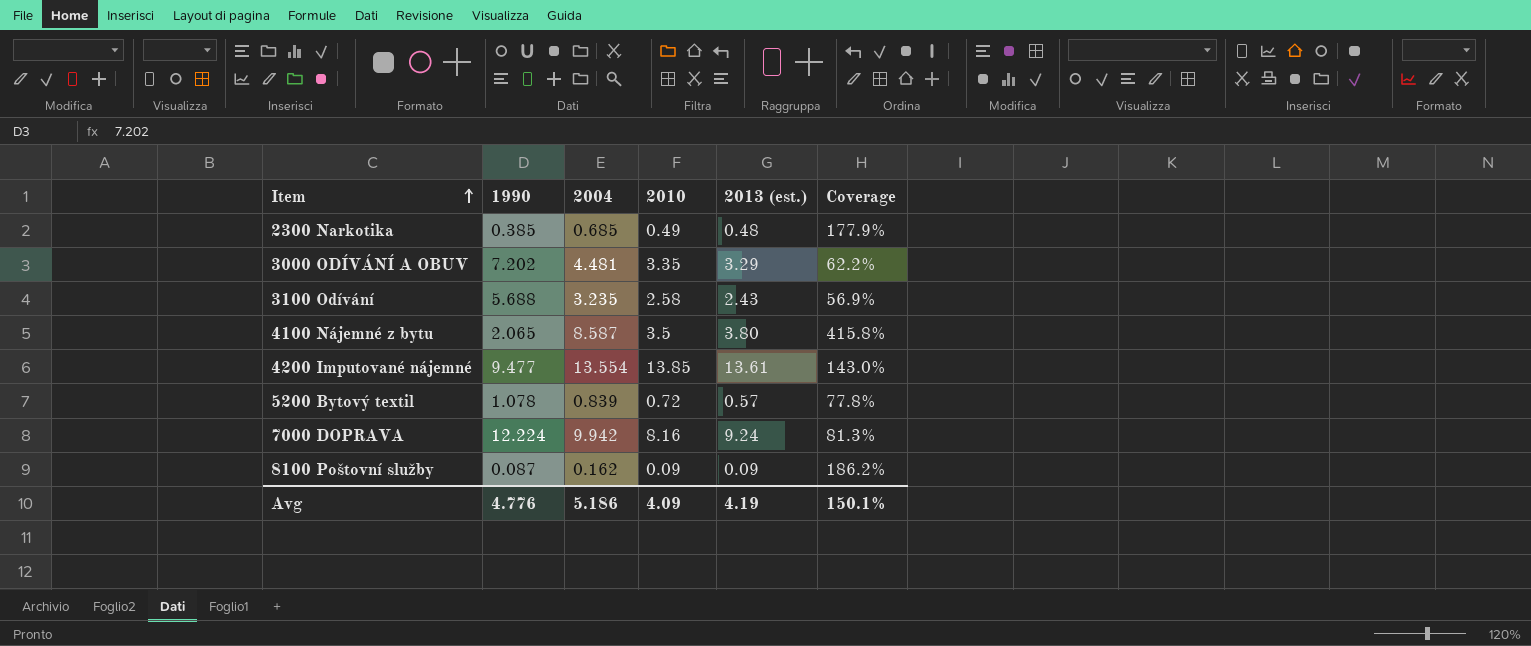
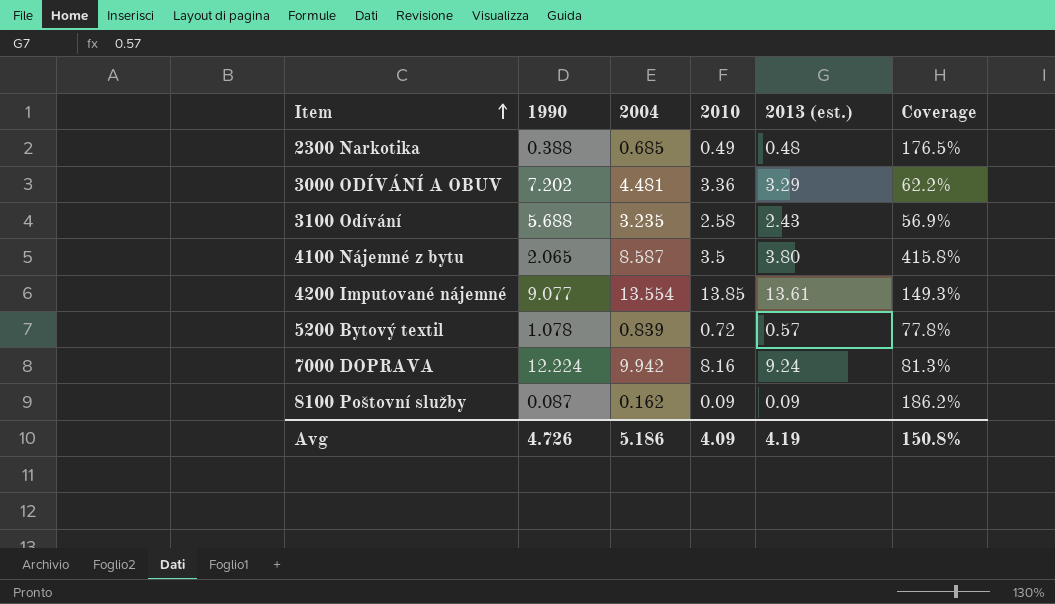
2300 Narkotika | 1990: 0.385 -> 0.388
2300 Narkotika | Coverage: 177.9% -> 176.5%
3000 ODÍVÁNÍ A OBUV | 2010: 3.35 -> 3.36
4200 Imputované nájemné | 1990: 9.477 -> 9.077
4200 Imputované nájemné | Coverage: 143.0% -> 149.3%
Avg | 1990: 4.776 -> 4.726
Avg | Coverage: 150.1% -> 150.8%

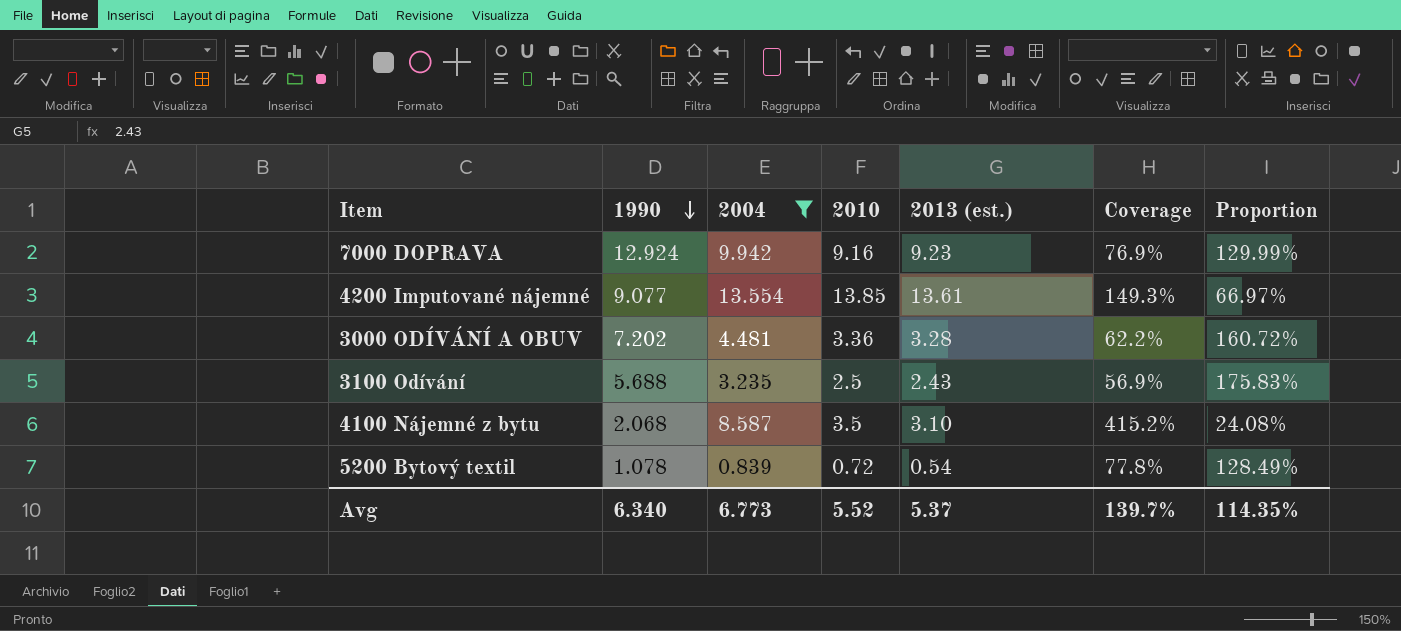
filter: none -> 2004 >= 0.839
row order: Item ascending -> 1990 descending
column Proportion | formula: none -> [1990] / [2004]
7000 DOPRAVA | 1990: 12.224 -> 12.924
7000 DOPRAVA | 2010: 8.16 -> 9.16
7000 DOPRAVA | 2013 (est.): 9.24 -> 9.23
7000 DOPRAVA | Coverage: 81.3% -> 76.9%
3000 ODÍVÁNÍ A OBUV | 2013 (est.): 3.29 -> 3.28
3100 Odívání | 2010: 2.58 -> 2.5
4100 Nájemné z bytu | 1990: 2.065 -> 2.068
4100 Nájemné z bytu | 2013 (est.): 3.80 -> 3.10
4100 Nájemné z bytu | Coverage: 415.8% -> 415.2%
5200 Bytový textil | 2013 (est.): 0.57 -> 0.54
Avg | 1990: 4.726 -> 6.340
Avg | 2004: 5.186 -> 6.773
Avg | 2010: 4.09 -> 5.52
Avg | 2013 (est.): 4.19 -> 5.37
Avg | Coverage: 150.8% -> 139.7%

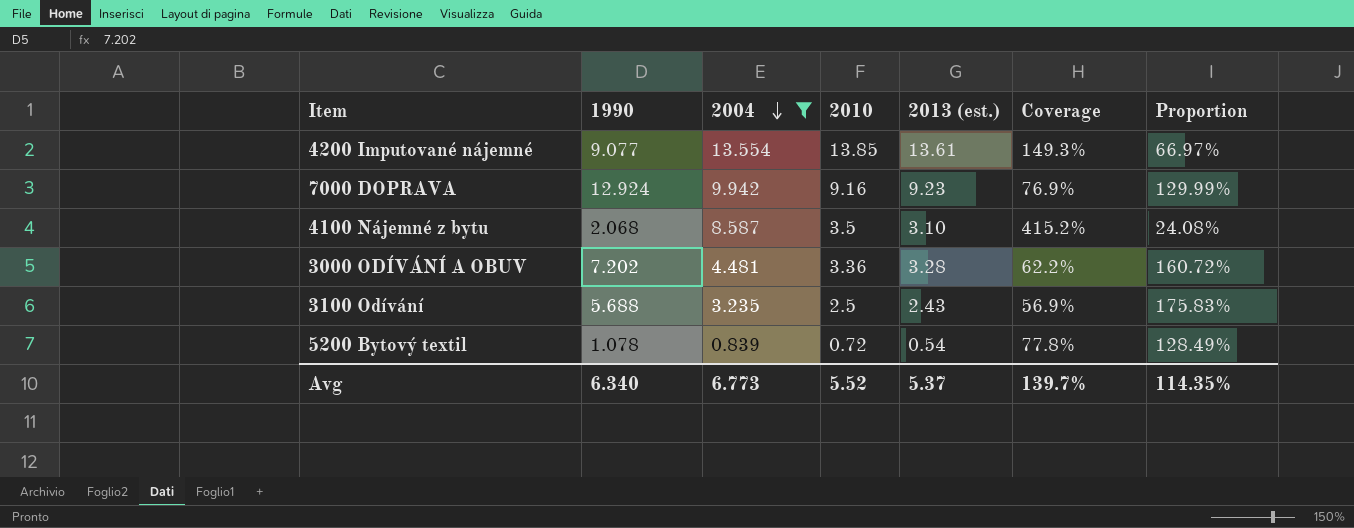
row order: 1990 descending -> 2004 descending

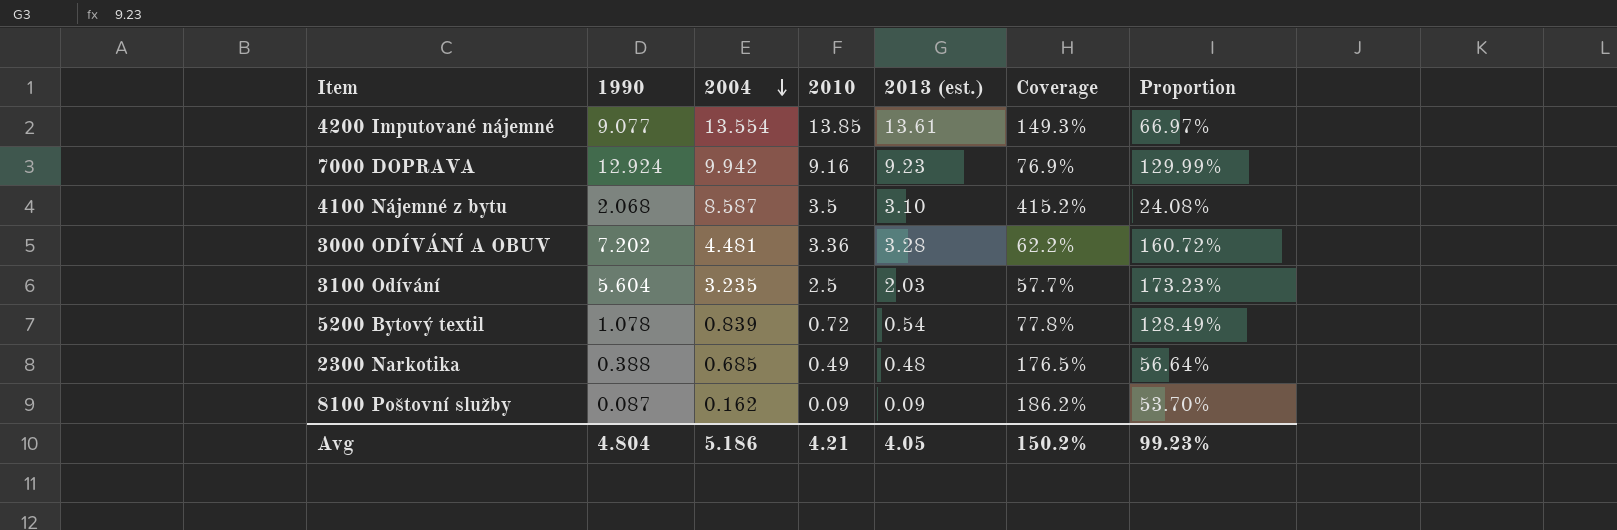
filter: 2004 >= 0.839 -> none
3100 Odívání | 1990: 5.688 -> 5.604
3100 Odívání | 2013 (est.): 2.43 -> 2.03
3100 Odívání | Coverage: 56.9% -> 57.7%
3100 Odívání | Proportion: 175.83% -> 173.23%
Avg | 1990: 6.340 -> 4.804
Avg | 2004: 6.773 -> 5.186
Avg | 2010: 5.52 -> 4.21
Avg | 2013 (est.): 5.37 -> 4.05
Avg | Coverage: 139.7% -> 150.2%
Avg | Proportion: 114.35% -> 99.23%

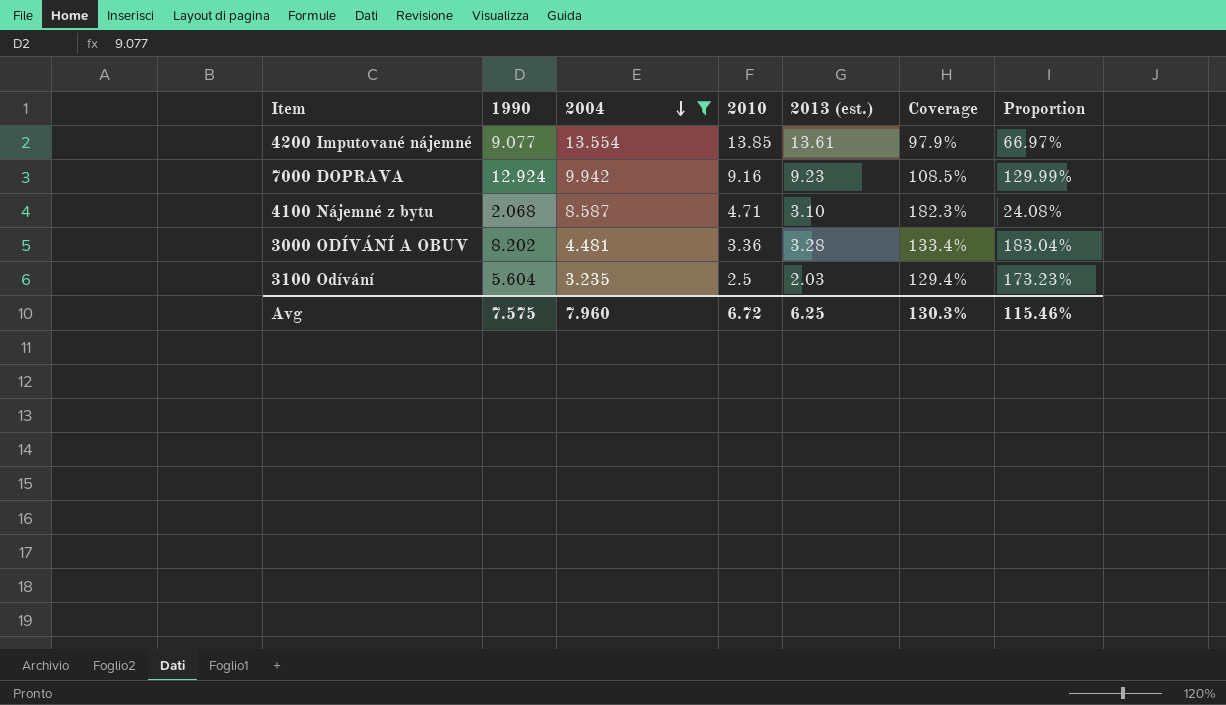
filter: none -> 2004 >= 3.235
column Coverage | formula: [2004] / [1990] -> [2004] / [2010]
4100 Nájemné z bytu | 2010: 3.5 -> 4.71
3000 ODÍVÁNÍ A OBUV | 1990: 7.202 -> 8.202
3000 ODÍVÁNÍ A OBUV | Proportion: 160.72% -> 183.04%
Avg | 1990: 4.804 -> 7.575
Avg | 2004: 5.186 -> 7.960
Avg | 2010: 4.21 -> 6.72
Avg | 2013 (est.): 4.05 -> 6.25
Avg | Coverage: 150.2% -> 130.3%
Avg | Proportion: 99.23% -> 115.46%

